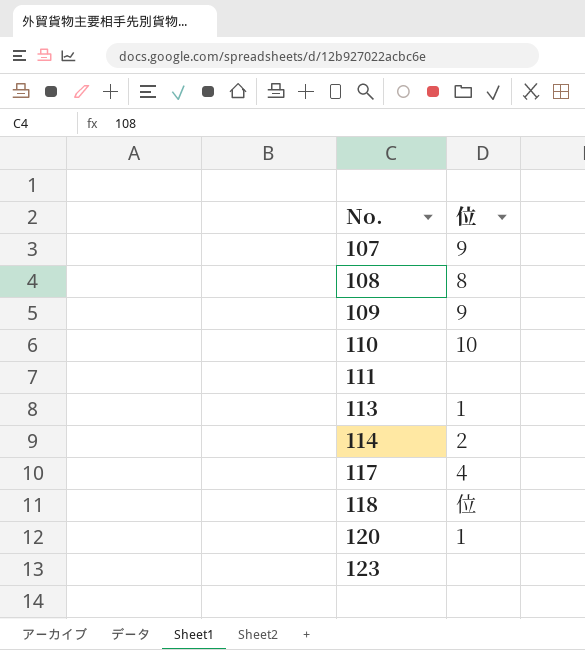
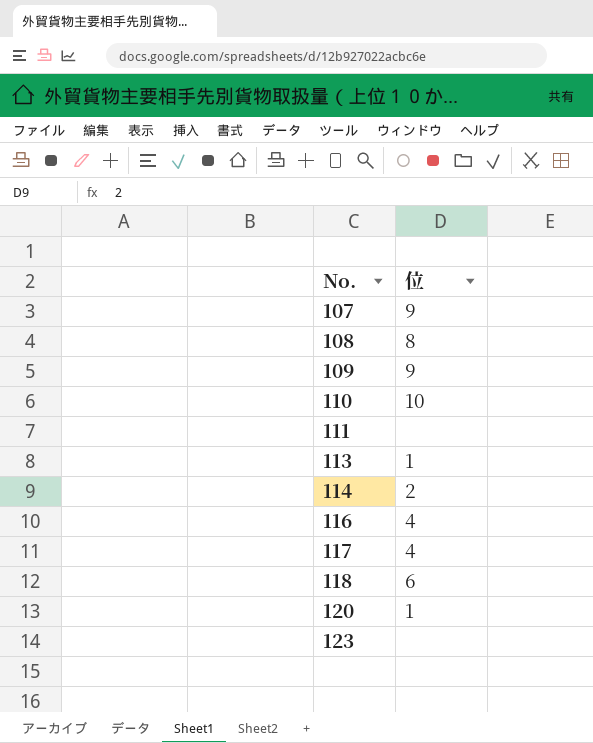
row 116: none -> 4
118 | 位: 位 -> 6

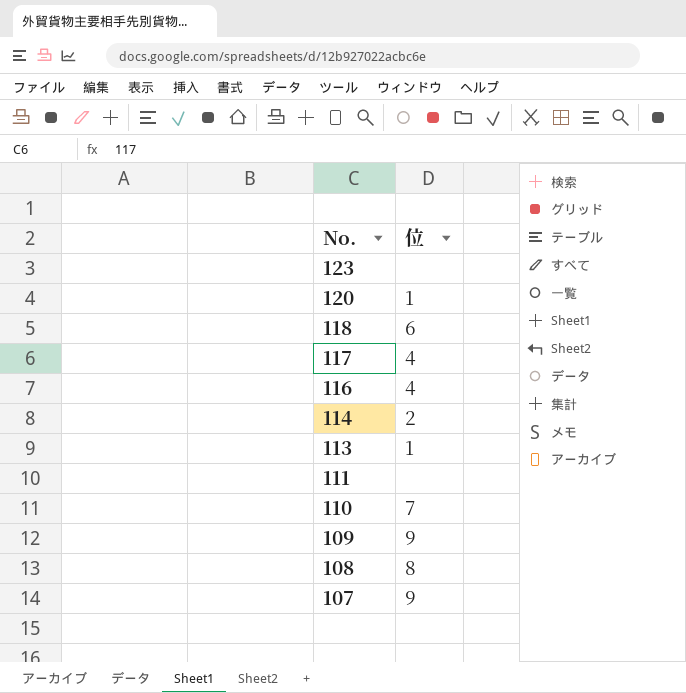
row order: No. ascending -> No. descending
110 | 位: 10 -> 7

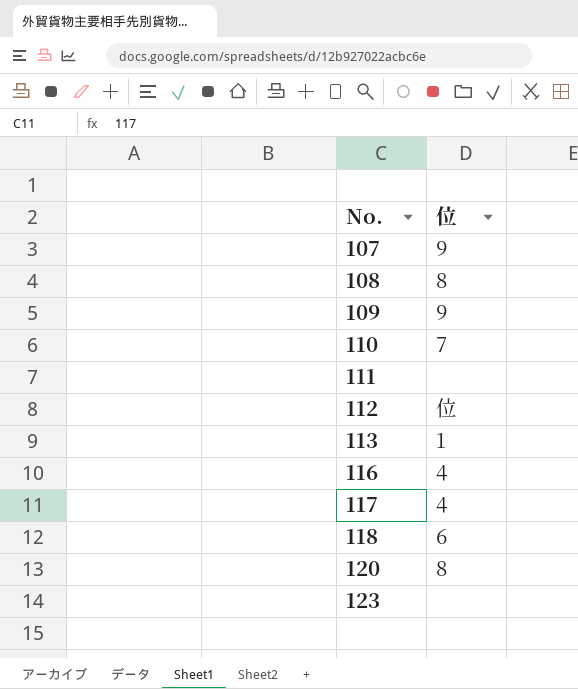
row order: No. descending -> No. ascending
row 114: 2 -> none
row 112: none -> 位
120 | 位: 1 -> 8

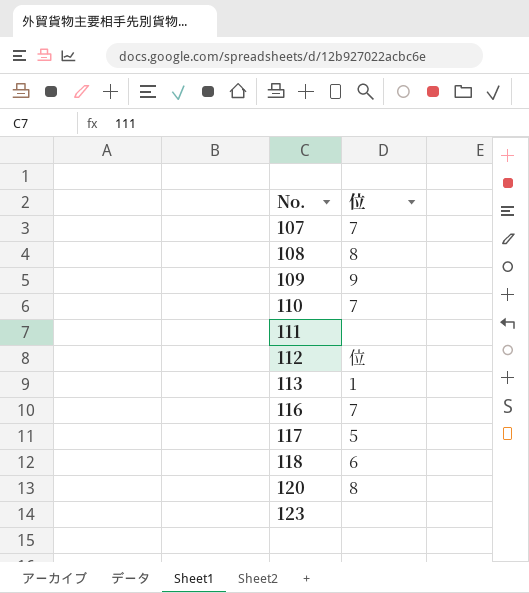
107 | 位: 9 -> 7
116 | 位: 4 -> 7
117 | 位: 4 -> 5

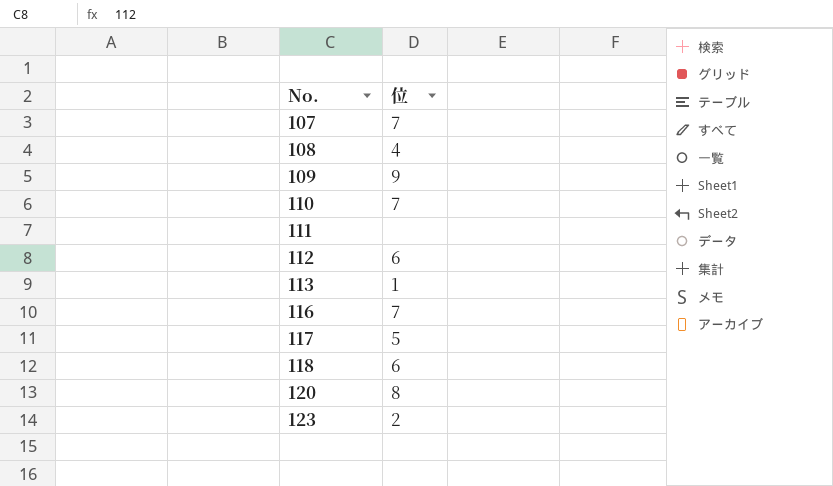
108 | 位: 8 -> 4
112 | 位: 位 -> 6
123 | 位: none -> 2

